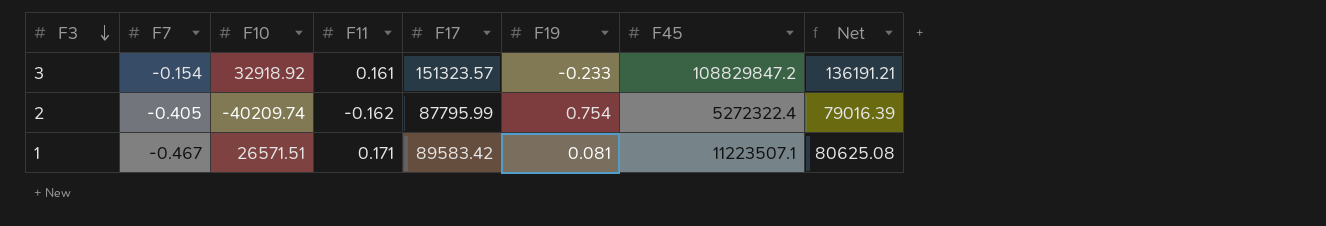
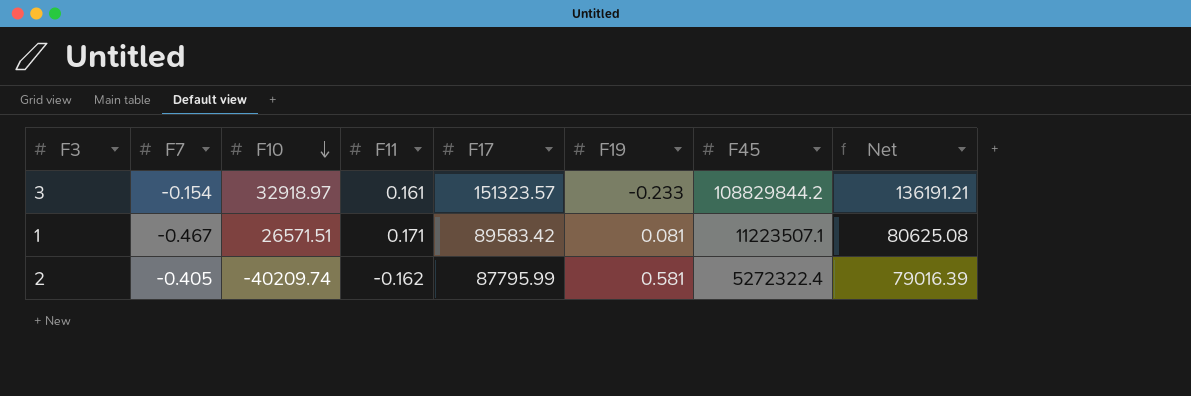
row order: F3 descending -> F10 descending
3 | F10: 32918.92 -> 32918.97
3 | F45: 108829847.2 -> 108829844.2
2 | F19: 0.754 -> 0.581

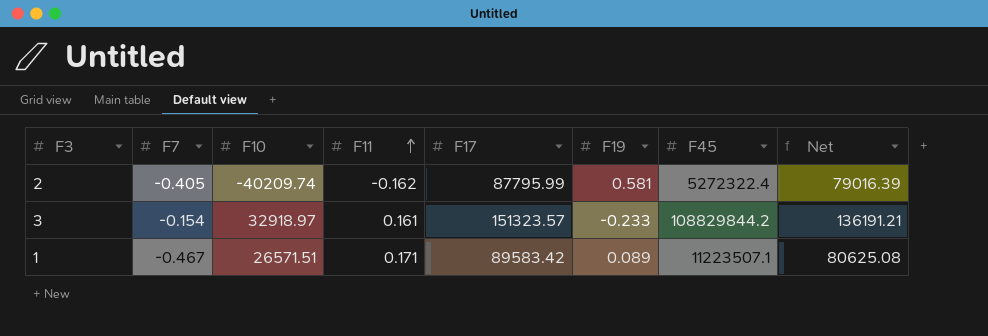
row order: F10 descending -> F11 ascending
1 | F19: 0.081 -> 0.089

